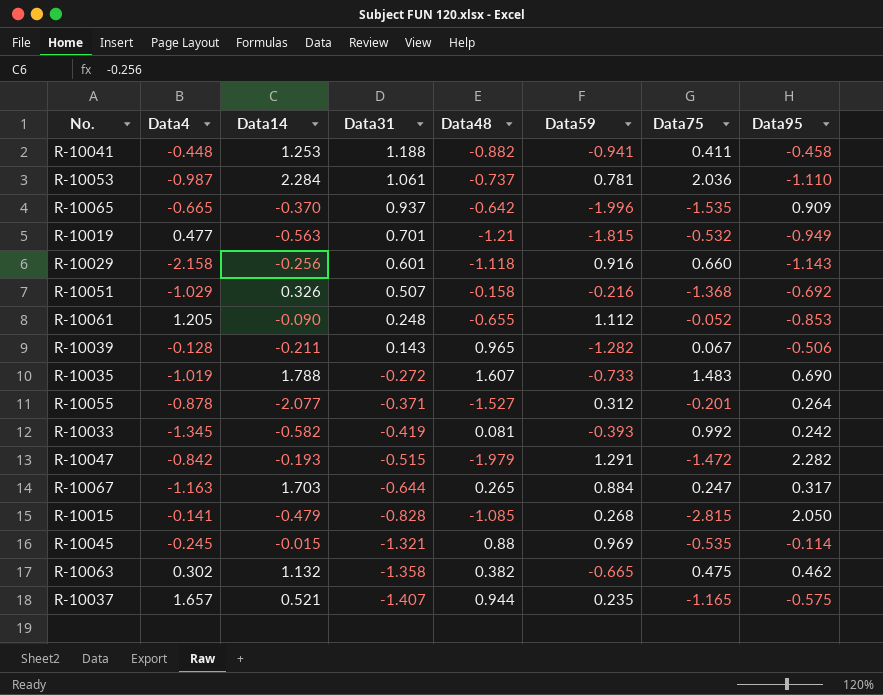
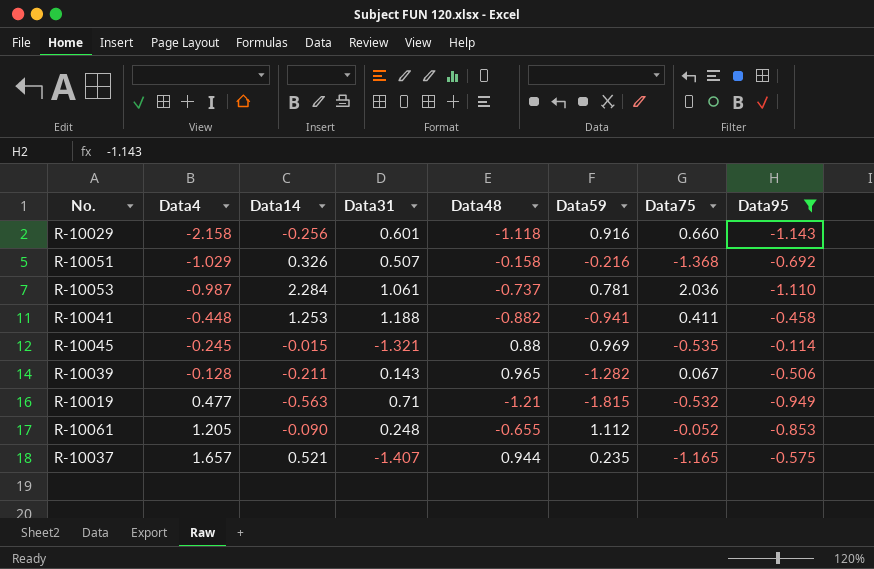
filter: none -> Data95 <= -0.114
row order: Data31 descending -> Data4 ascending
R-10019 | Data31: 0.701 -> 0.71

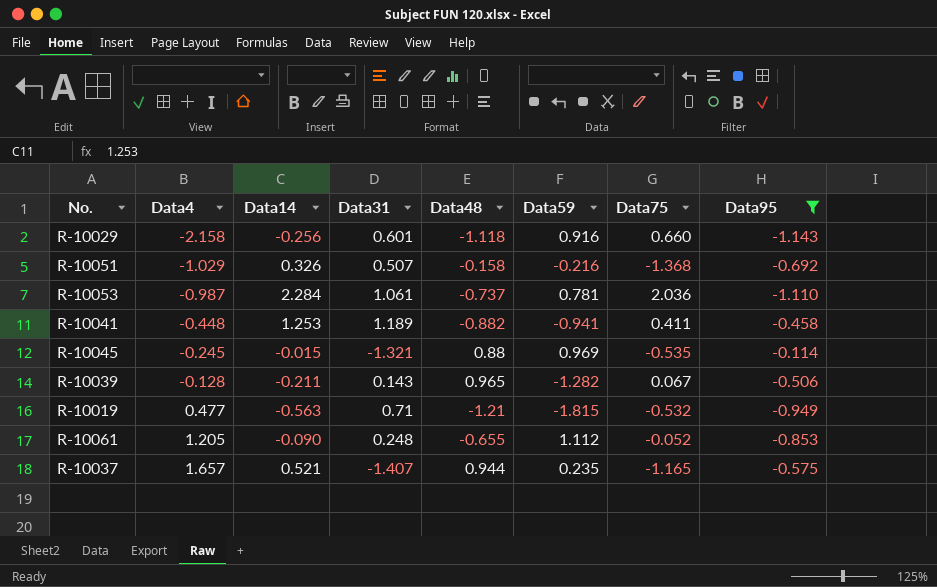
R-10041 | Data31: 1.188 -> 1.189

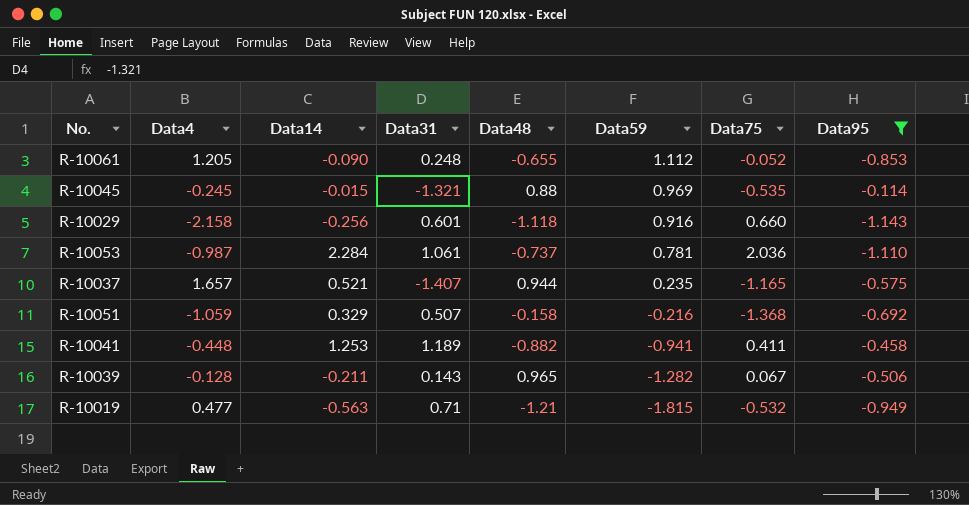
row order: Data4 ascending -> Data59 descending
R-10051 | Data4: -1.029 -> -1.059
R-10051 | Data14: 0.326 -> 0.329

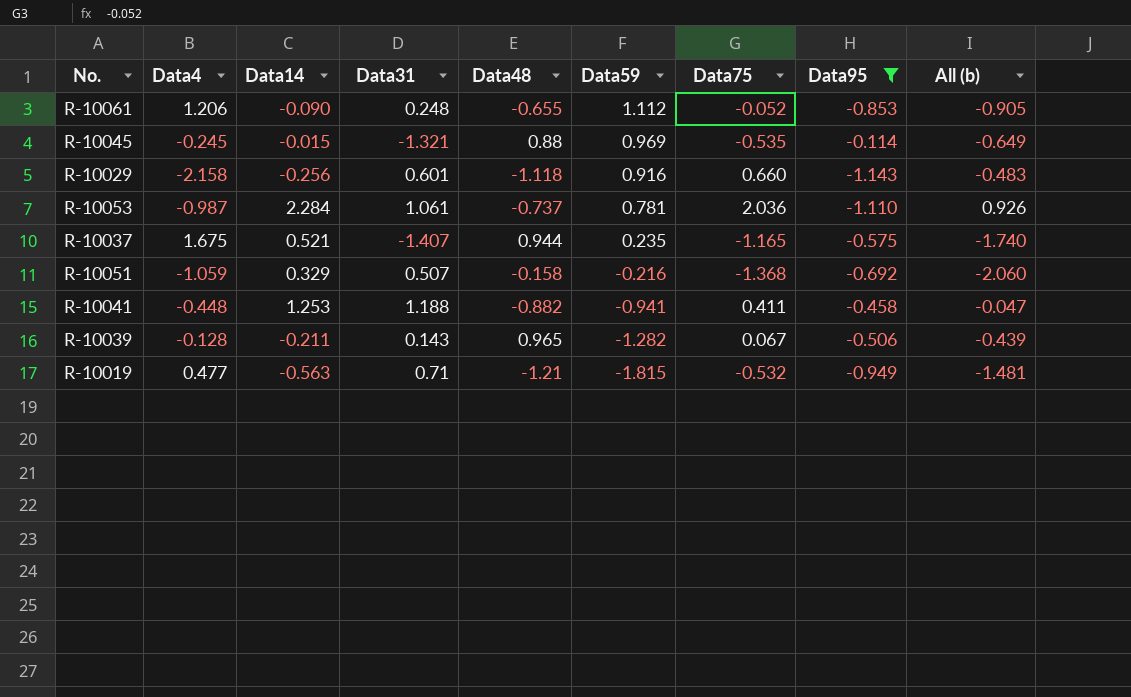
column All (b) | formula: none -> [Data75] + [Data95]
R-10061 | Data4: 1.205 -> 1.206
R-10037 | Data4: 1.657 -> 1.675
R-10041 | Data31: 1.189 -> 1.188

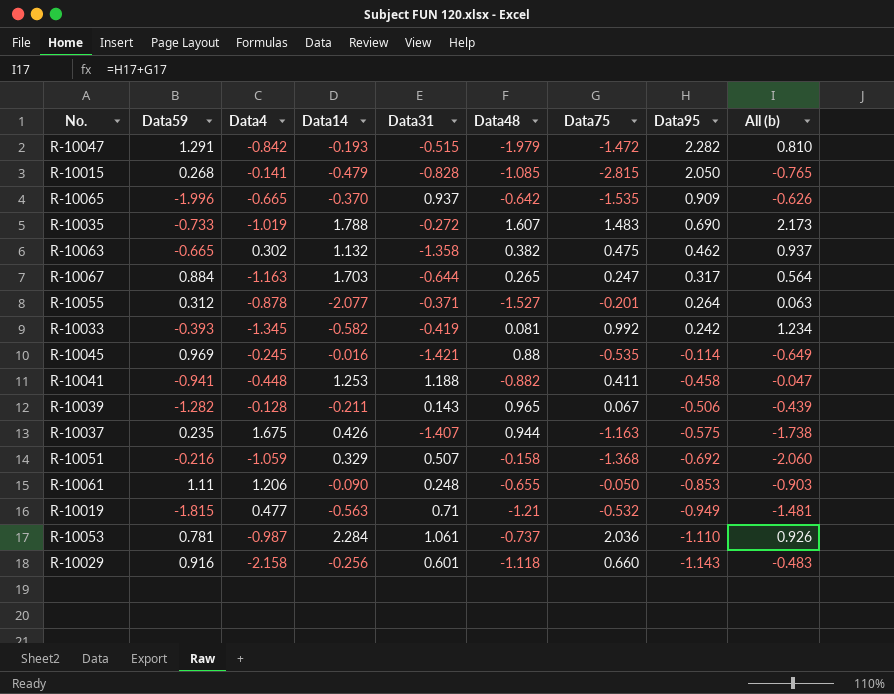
filter: Data95 <= -0.114 -> none
row order: Data59 descending -> Data95 descending
column Data59 | position: 6 -> 2
R-10045 | Data14: -0.015 -> -0.016
R-10045 | Data31: -1.321 -> -1.421
R-10037 | Data14: 0.521 -> 0.426
R-10037 | Data75: -1.165 -> -1.163
R-10037 | All (b): -1.740 -> -1.738
R-10061 | Data59: 1.112 -> 1.11
R-10061 | Data75: -0.052 -> -0.050
R-10061 | All (b): -0.905 -> -0.903

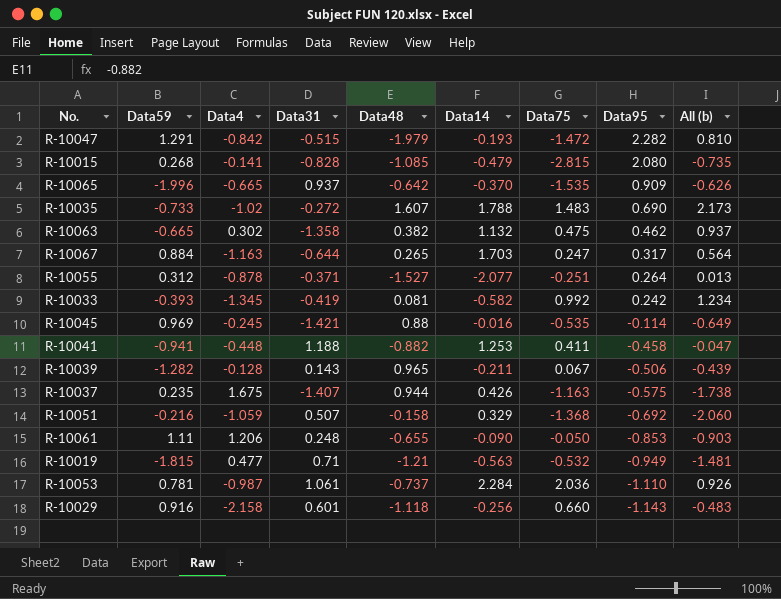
column Data14 | position: 4 -> 6
R-10015 | Data95: 2.050 -> 2.080
R-10015 | All (b): -0.765 -> -0.735
R-10035 | Data4: -1.019 -> -1.02
R-10055 | Data75: -0.201 -> -0.251
R-10055 | All (b): 0.063 -> 0.013

